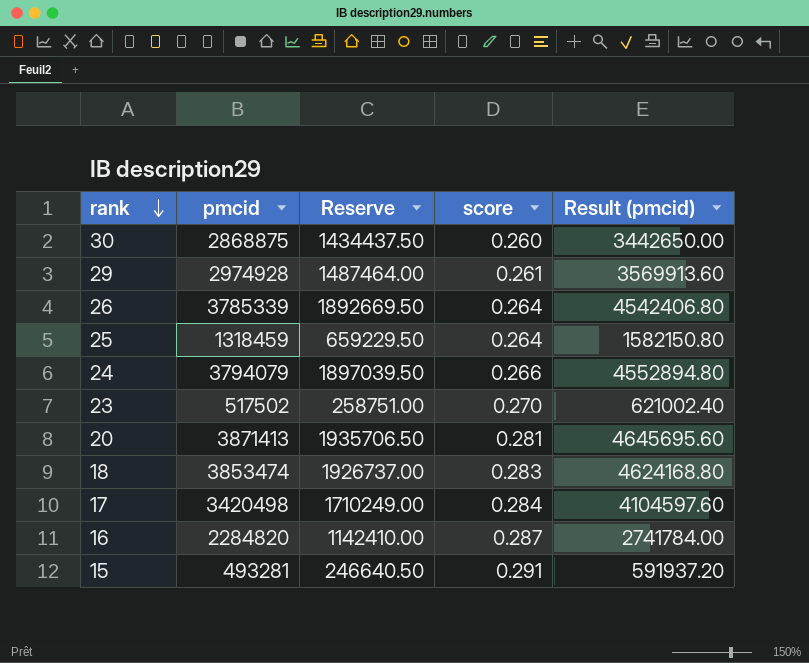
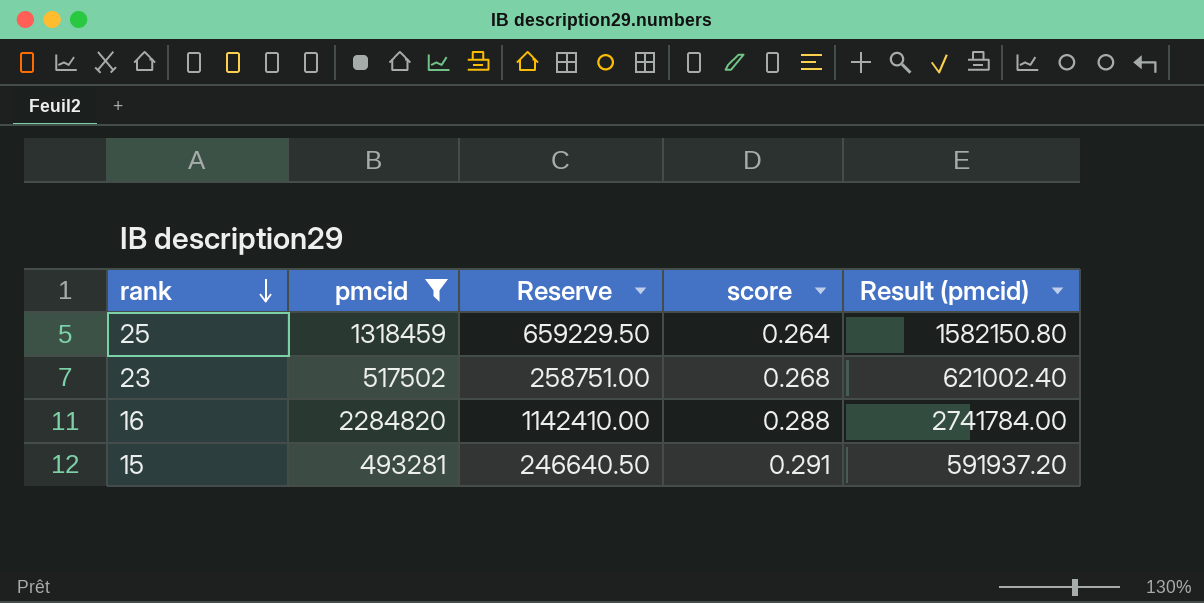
filter: none -> pmcid <= 2284820
23 | score: 0.270 -> 0.268
16 | score: 0.287 -> 0.288

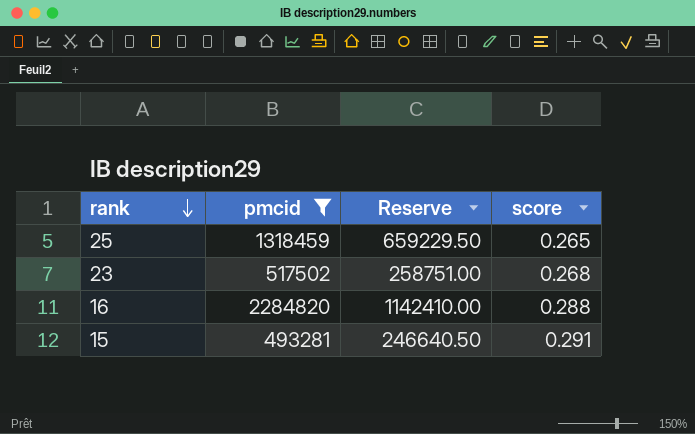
column Result (pmcid) | formula: [pmcid] * 1.2 -> none
25 | score: 0.264 -> 0.265

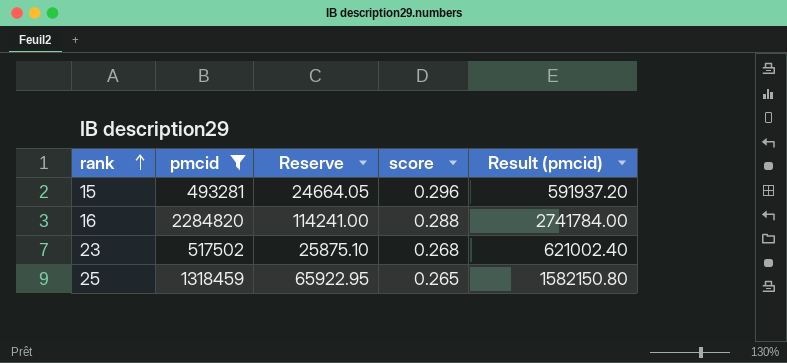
row order: rank descending -> rank ascending
column Reserve | formula: [pmcid] * 0.5 -> [pmcid] * 0.05
column Result (pmcid) | formula: none -> [pmcid] * 1.2
15 | score: 0.291 -> 0.296

